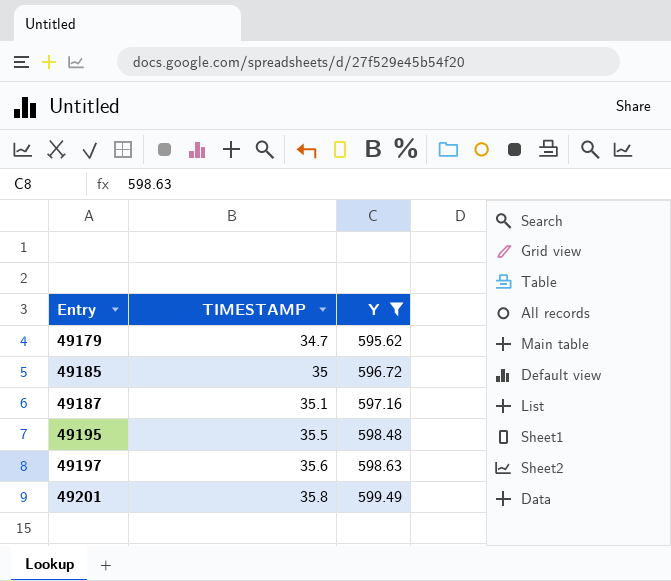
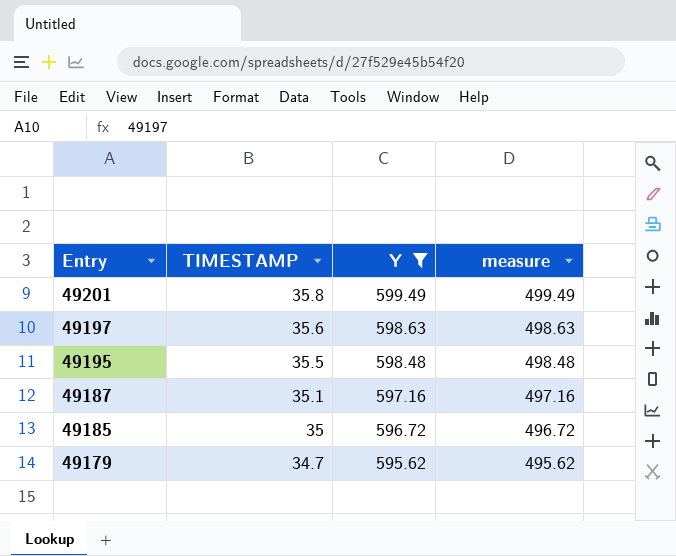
row order: Entry ascending -> Entry descending
column measure | formula: none -> [Y] - 100

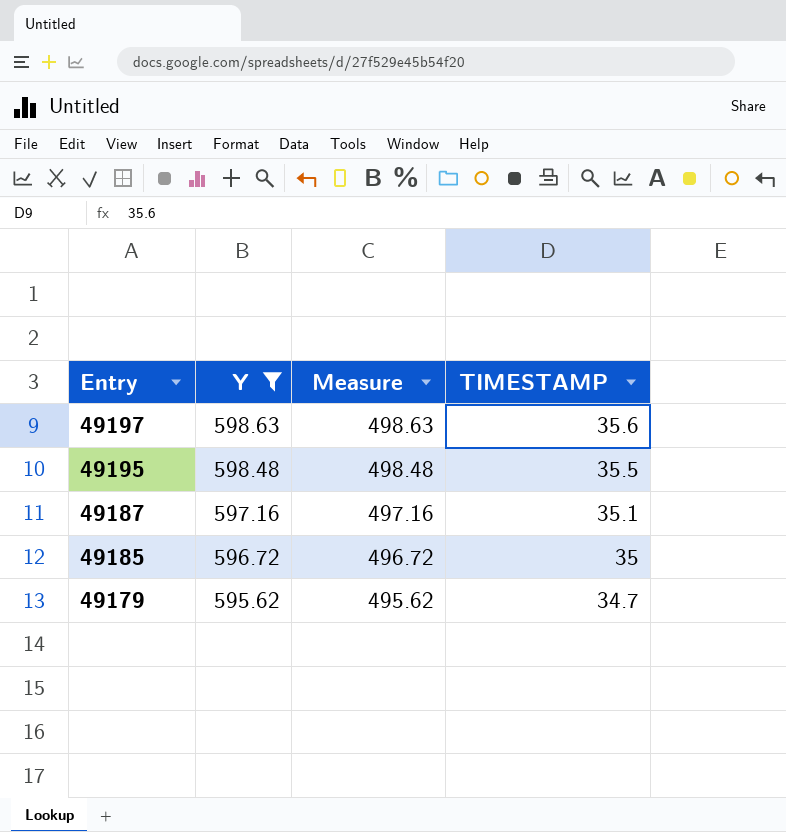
column name: measure -> Measure
column TIMESTAMP | position: 2 -> 4
row 49201: 35.8 | 599.49 | 499.49 -> none

